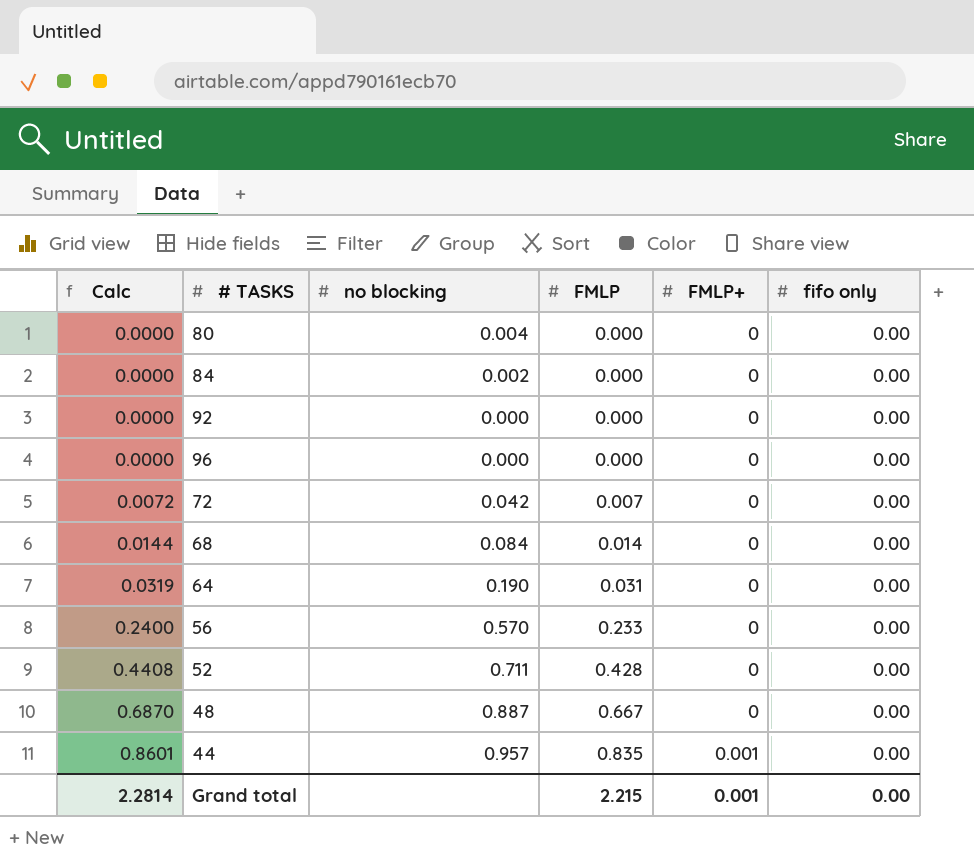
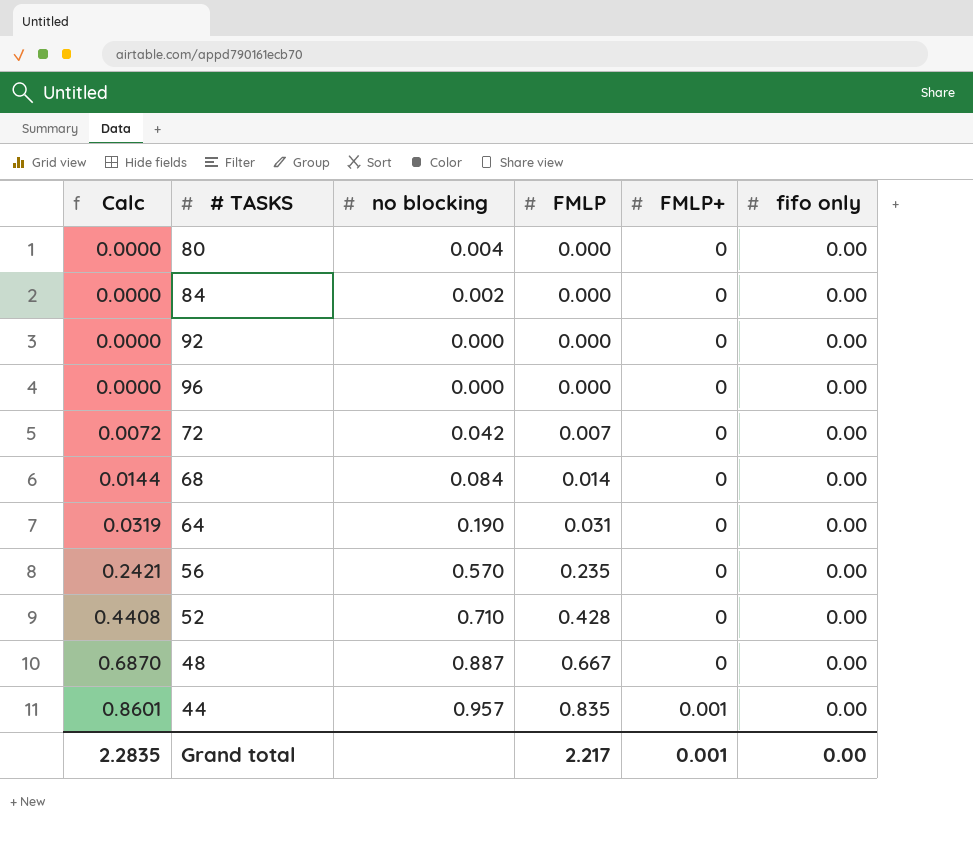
56 | Calc: 0.2400 -> 0.2421
56 | FMLP: 0.233 -> 0.235
52 | no blocking: 0.711 -> 0.710
Grand total | Calc: 2.2814 -> 2.2835
Grand total | FMLP: 2.215 -> 2.217

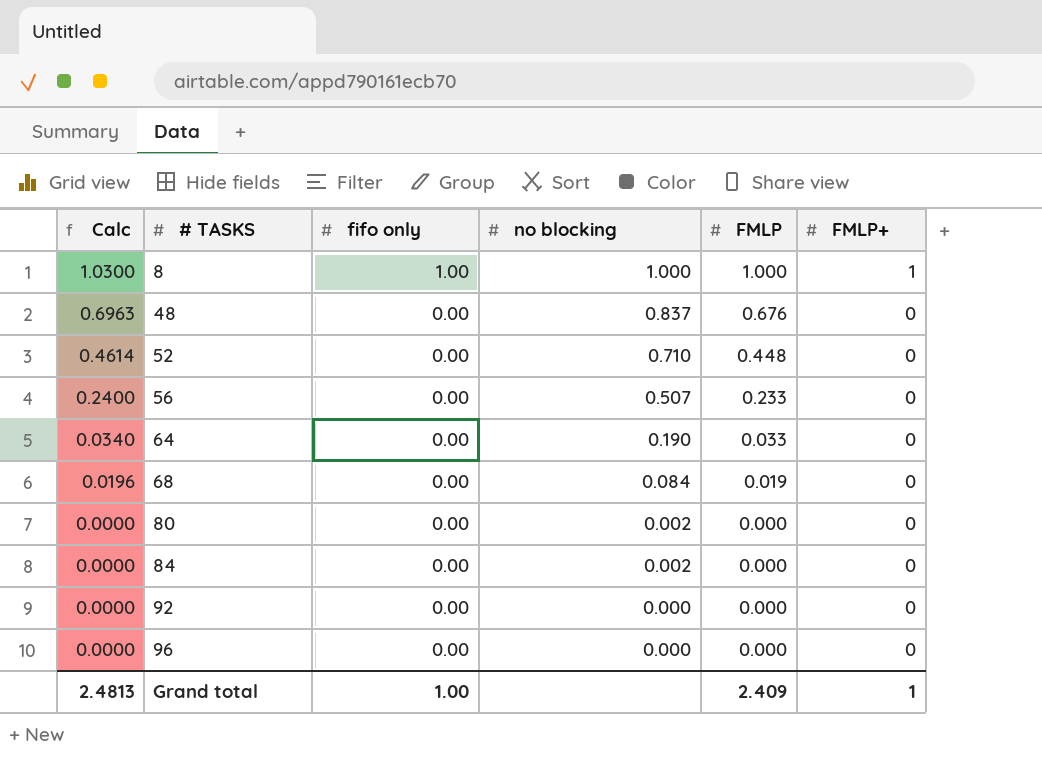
row order: Calc ascending -> Calc descending
column fifo only | position: 6 -> 3
row 72: 0.0072 | 0.042 | 0.007 | 0 | 0.00 -> none
row 44: 0.8601 | 0.957 | 0.835 | 0.001 | 0.00 -> none
row 8: none -> 1.0300 | 1.00 | 1.000 | 1.000 | 1
48 | Calc: 0.6870 -> 0.6963
48 | no blocking: 0.887 -> 0.837
48 | FMLP: 0.667 -> 0.676
52 | Calc: 0.4408 -> 0.4614
52 | FMLP: 0.428 -> 0.448
56 | Calc: 0.2421 -> 0.2400
56 | no blocking: 0.570 -> 0.507
56 | FMLP: 0.235 -> 0.233
64 | Calc: 0.0319 -> 0.0340
64 | FMLP: 0.031 -> 0.033
68 | Calc: 0.0144 -> 0.0196
68 | FMLP: 0.014 -> 0.019
80 | no blocking: 0.004 -> 0.002
Grand total | Calc: 2.2835 -> 2.4813
Grand total | fifo only: 0.00 -> 1.00
Grand total | FMLP: 2.217 -> 2.409
Grand total | FMLP+: 0.001 -> 1

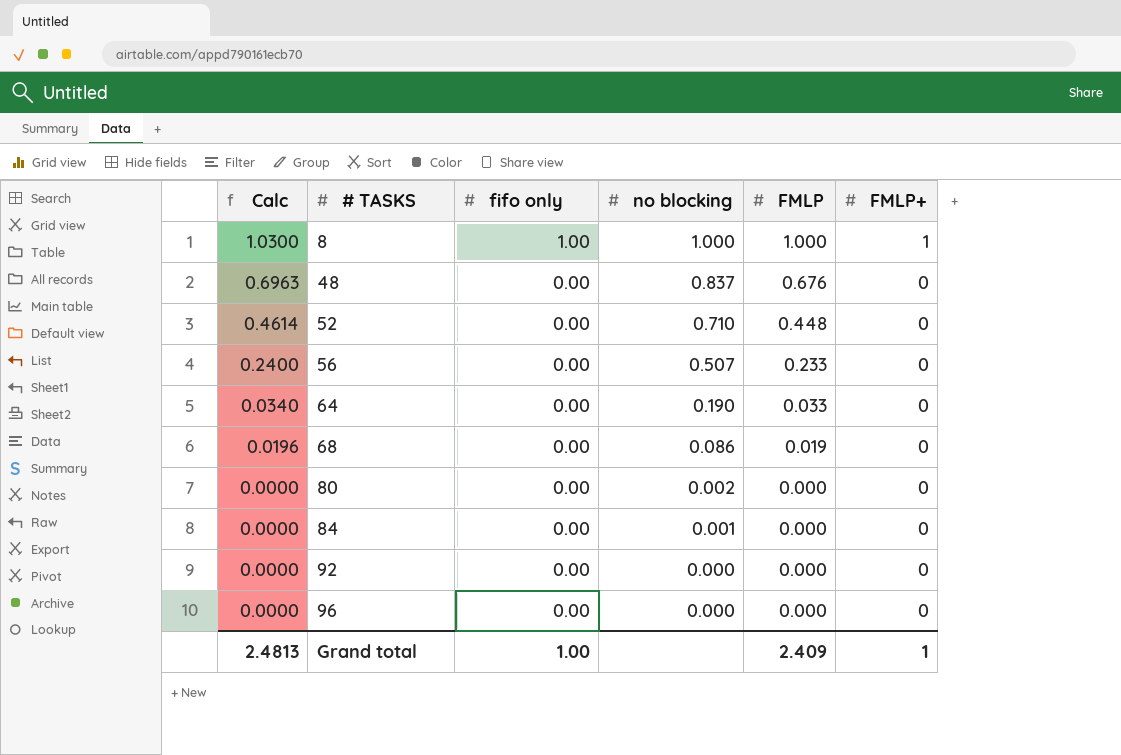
68 | no blocking: 0.084 -> 0.086
84 | no blocking: 0.002 -> 0.001

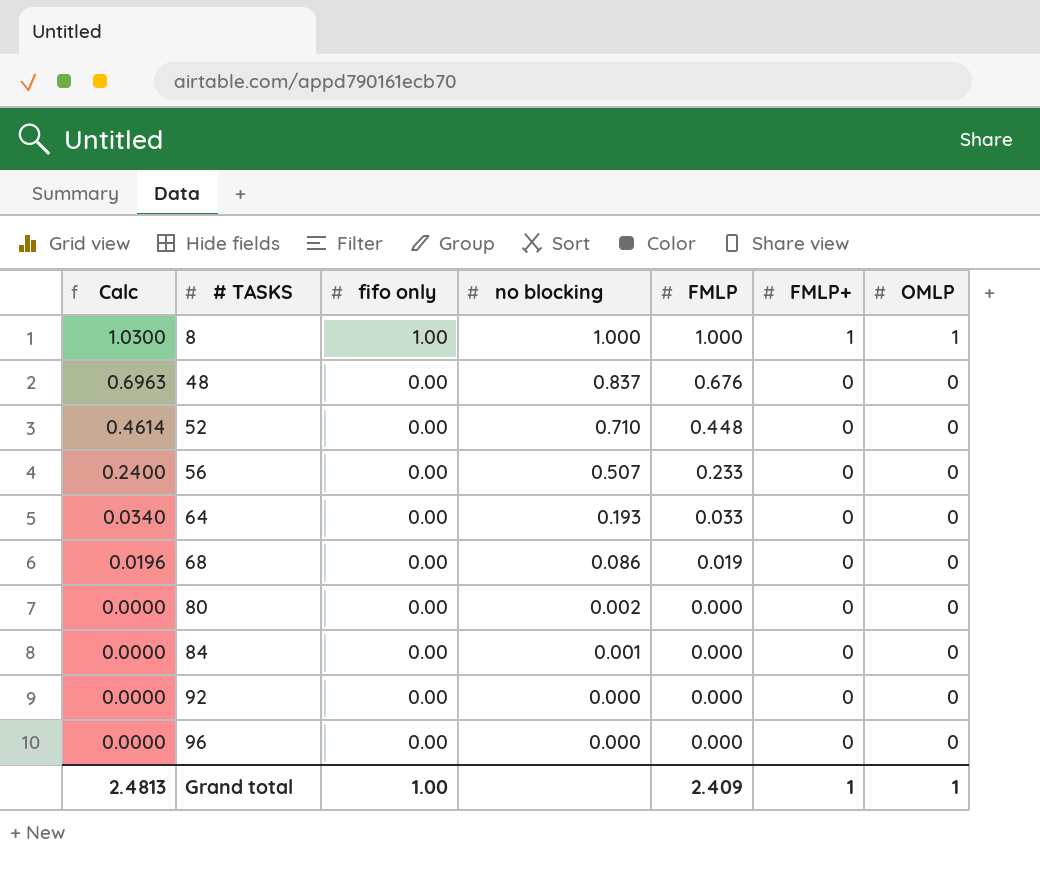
column OMLP | position: none -> 7
64 | no blocking: 0.190 -> 0.193

